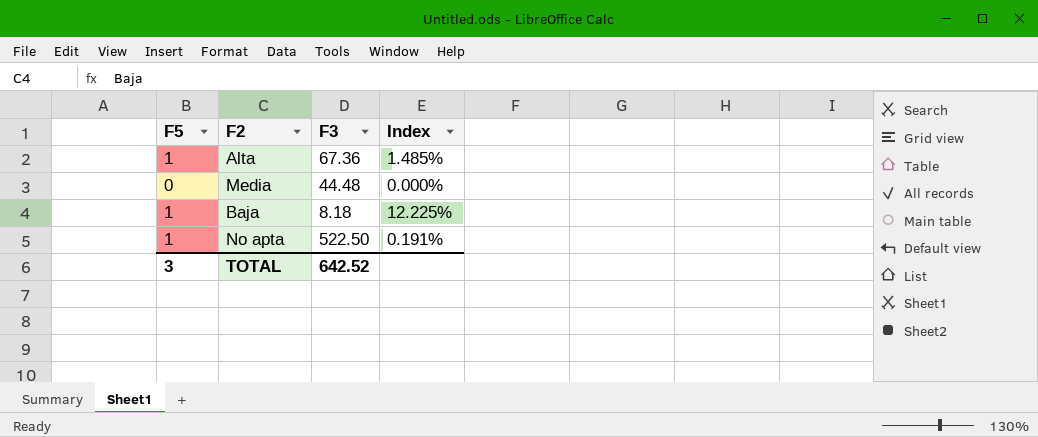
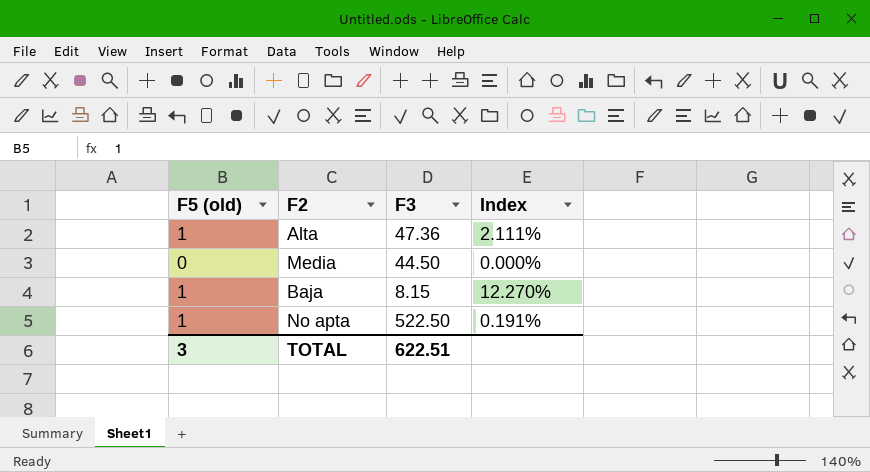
column name: F5 -> F5 (old)
Alta | F3: 67.36 -> 47.36
Alta | Index: 1.485% -> 2.111%
Media | F3: 44.48 -> 44.50
Baja | F3: 8.18 -> 8.15
Baja | Index: 12.225% -> 12.270%
TOTAL | F3: 642.52 -> 622.51

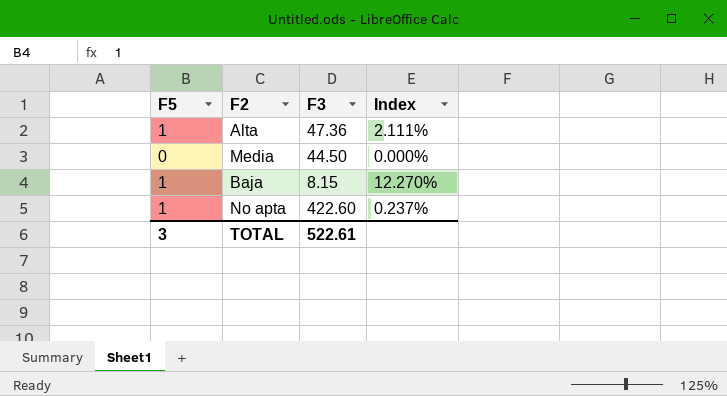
column name: F5 (old) -> F5
No apta | F3: 522.50 -> 422.60
No apta | Index: 0.191% -> 0.237%
TOTAL | F3: 622.51 -> 522.61

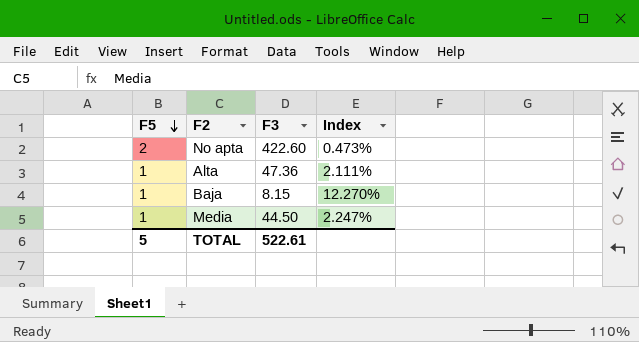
row order: none -> F5 descending
No apta | F5: 1 -> 2
No apta | Index: 0.237% -> 0.473%
Media | F5: 0 -> 1
Media | Index: 0.000% -> 2.247%
TOTAL | F5: 3 -> 5

